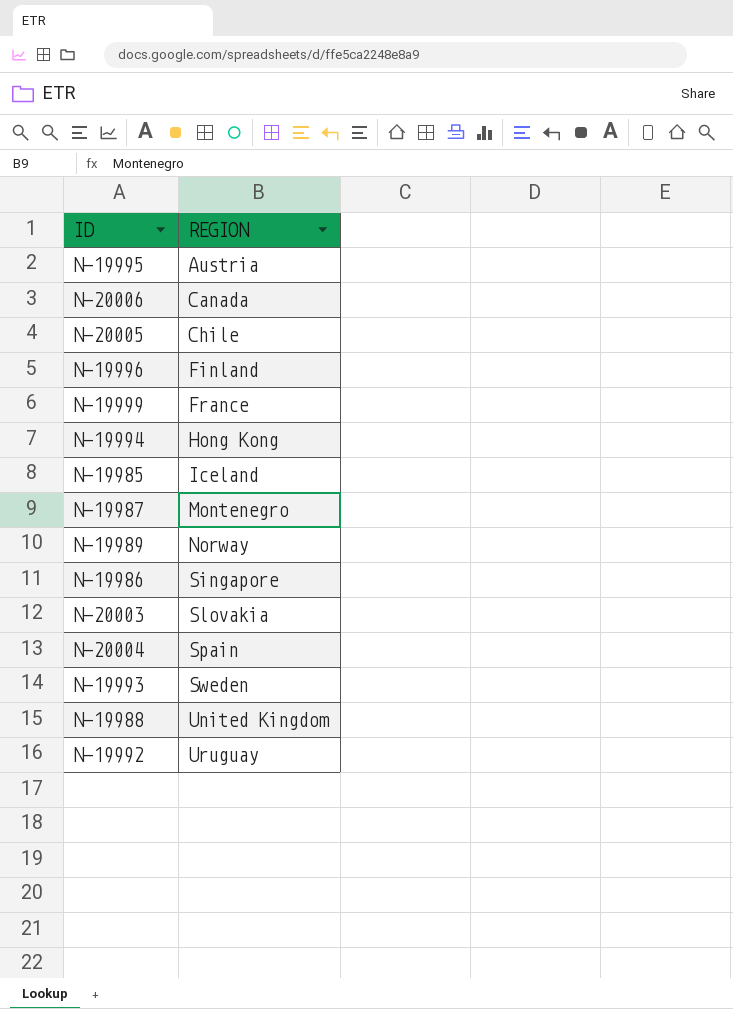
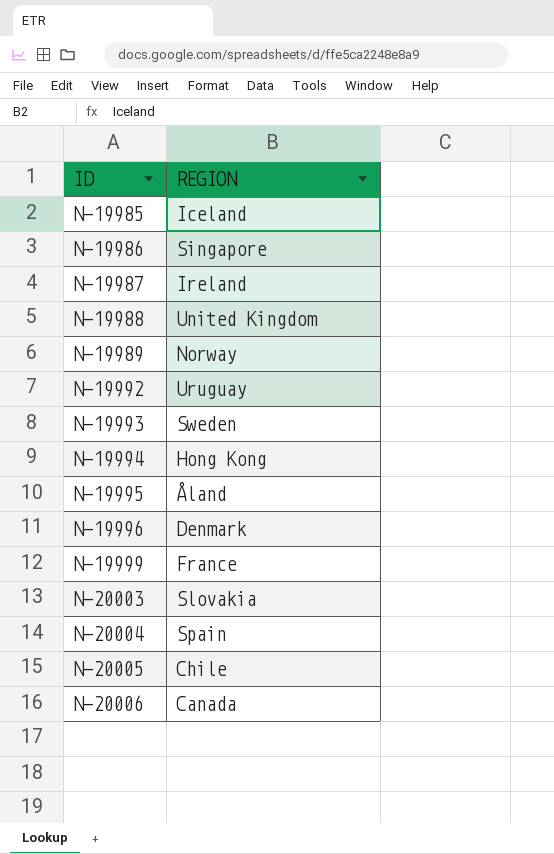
row order: REGION ascending -> ID ascending
N-19987 | REGION: Montenegro -> Ireland
N-19995 | REGION: Austria -> Åland
N-19996 | REGION: Finland -> Denmark

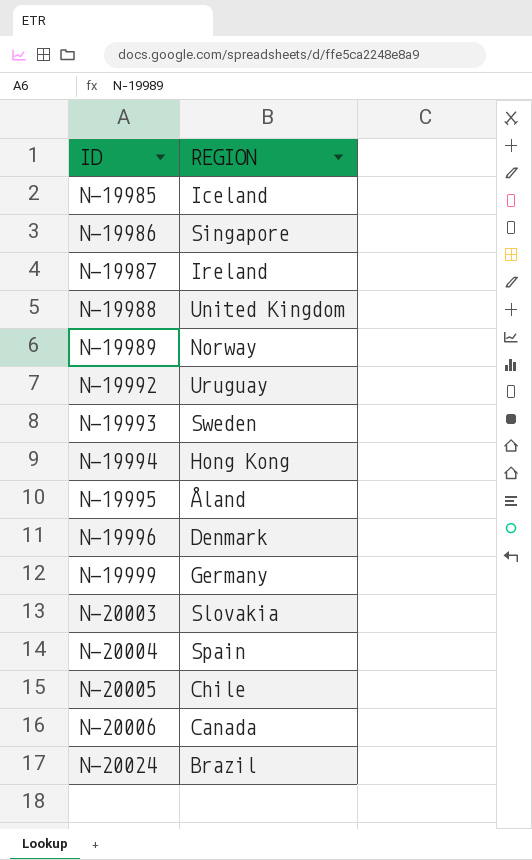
N-19999 | REGION: France -> Germany
row N-20024: none -> Brazil

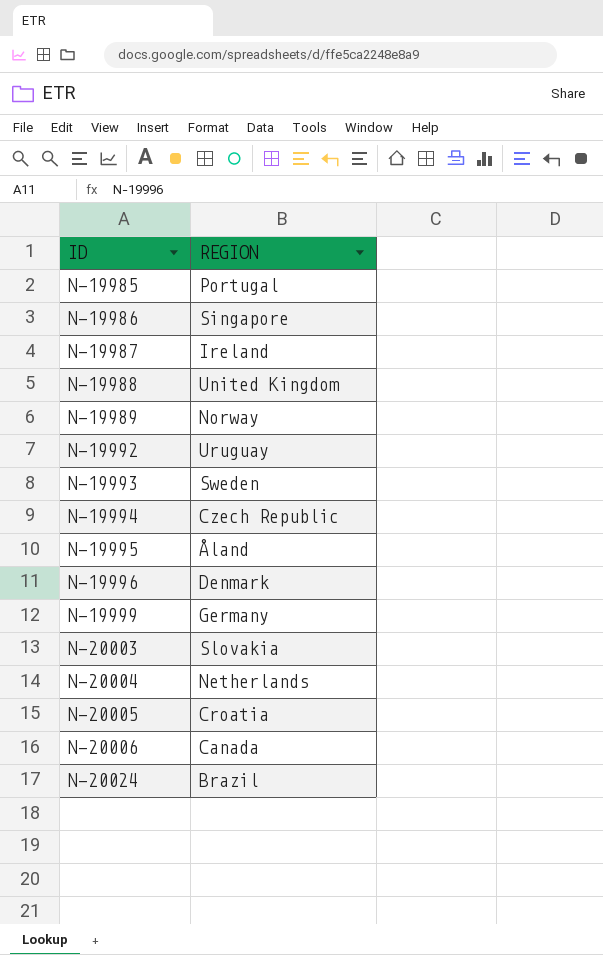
N-19985 | REGION: Iceland -> Portugal
N-19994 | REGION: Hong Kong -> Czech Republic
N-20004 | REGION: Spain -> Netherlands
N-20005 | REGION: Chile -> Croatia

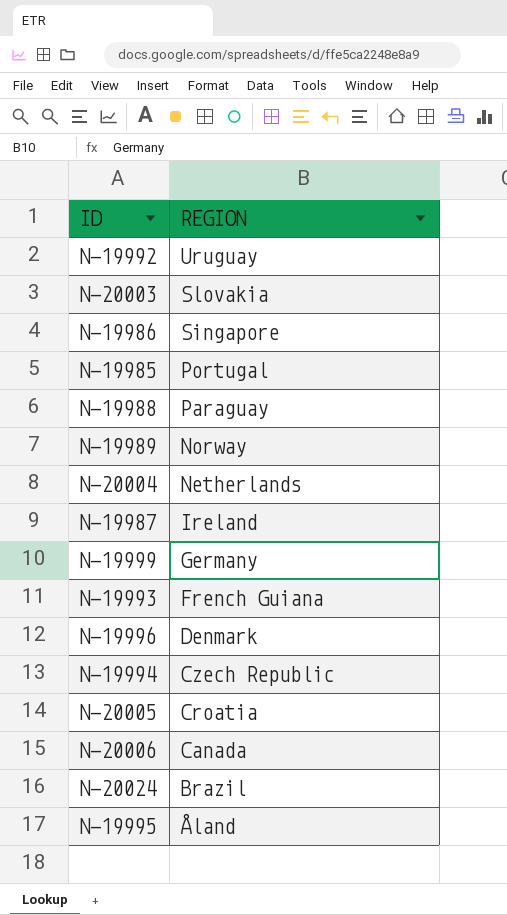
row order: ID ascending -> REGION descending
N-19988 | REGION: United Kingdom -> Paraguay
N-19993 | REGION: Sweden -> French Guiana

